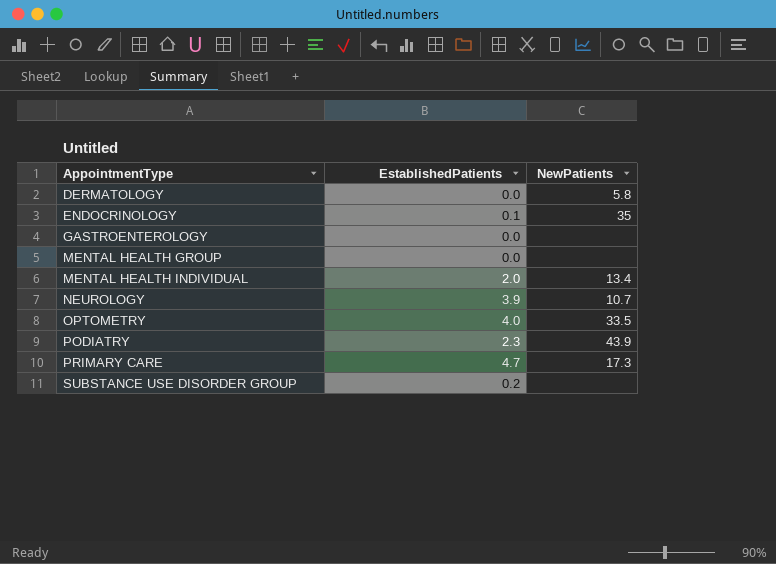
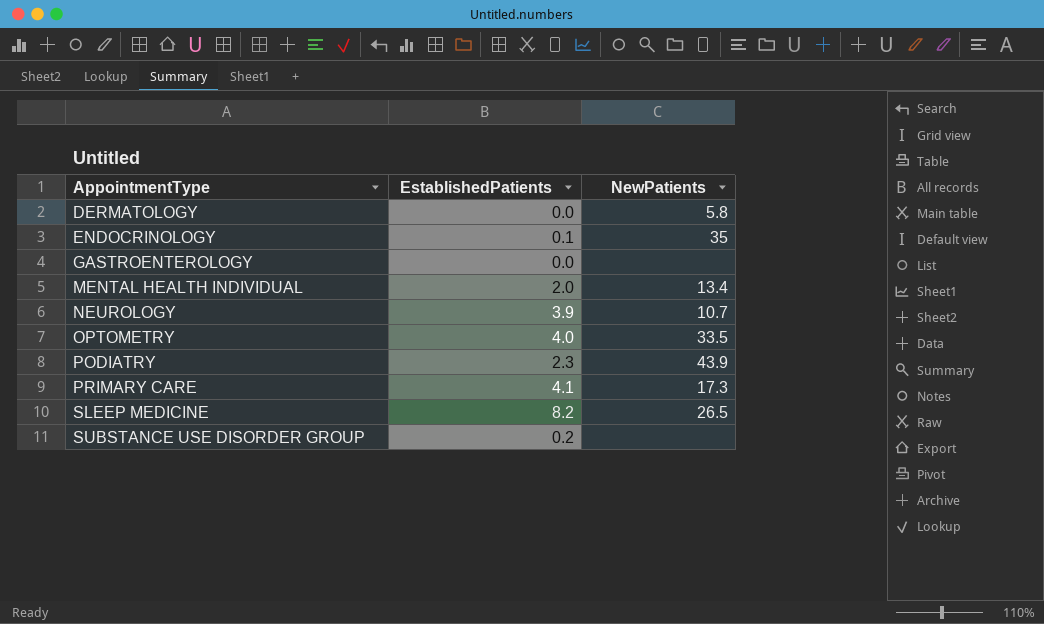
row MENTAL HEALTH GROUP: 0.0 | none -> none
PRIMARY CARE | EstablishedPatients: 4.7 -> 4.1
row SLEEP MEDICINE: none -> 8.2 | 26.5

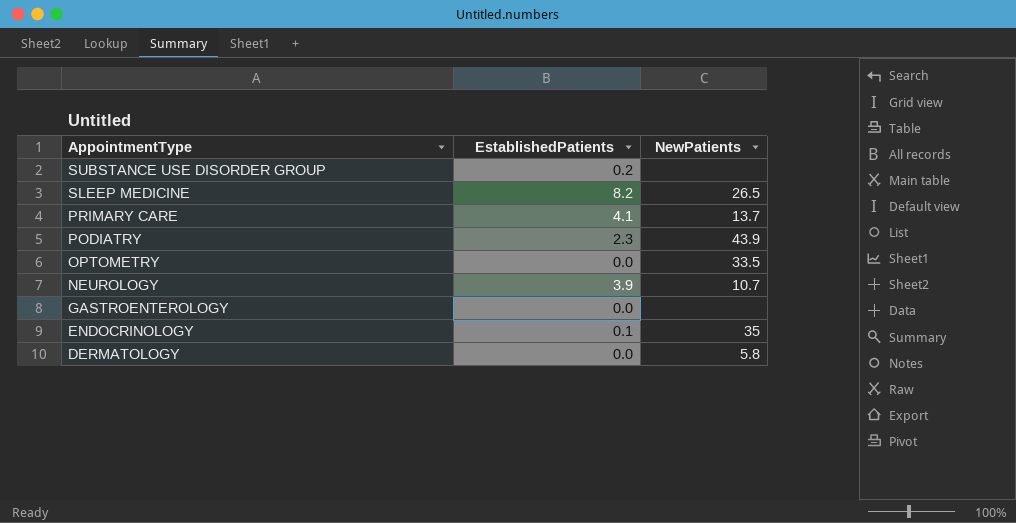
row order: AppointmentType ascending -> AppointmentType descending
row MENTAL HEALTH INDIVIDUAL: 2.0 | 13.4 -> none
PRIMARY CARE | NewPatients: 17.3 -> 13.7
OPTOMETRY | EstablishedPatients: 4.0 -> 0.0

